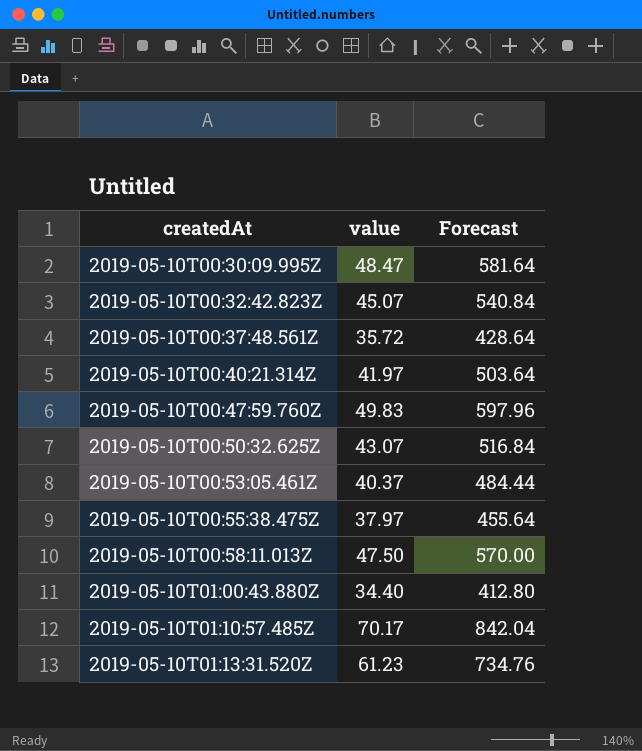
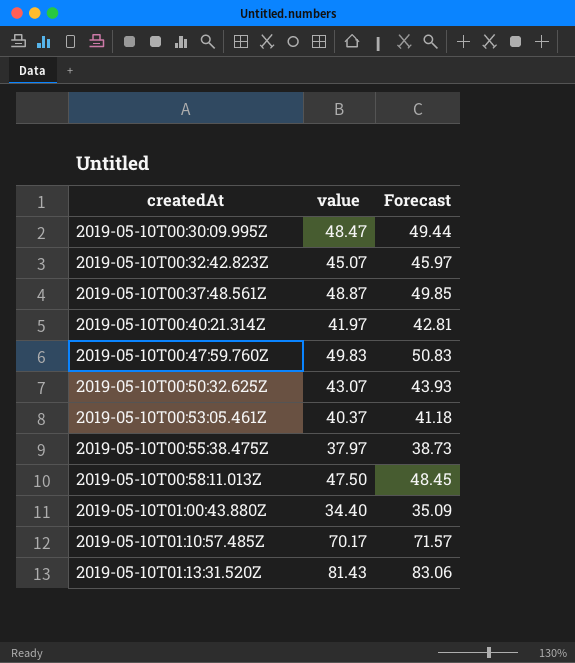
column Forecast | formula: [value] * 12 -> [value] * 1.02
2019-05-10T00:37:48.561Z | value: 35.72 -> 48.87
2019-05-10T01:13:31.520Z | value: 61.23 -> 81.43

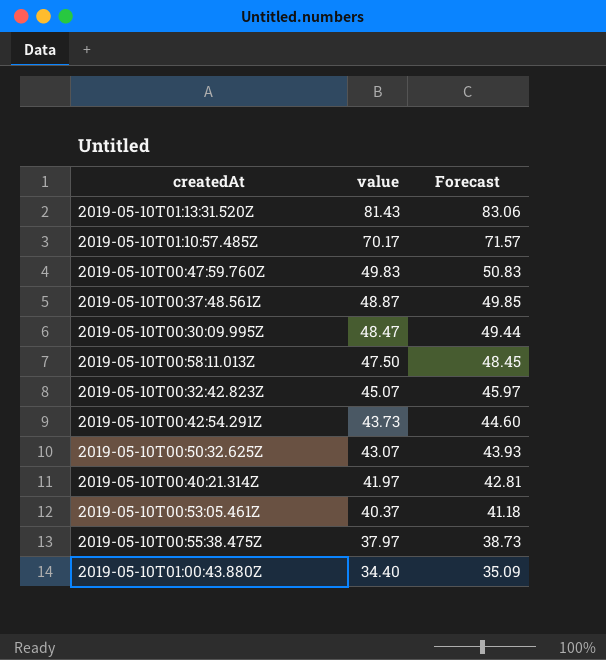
row order: createdAt ascending -> value descending
row 2019-05-10T00:42:54.291Z: none -> 43.73 | 44.60

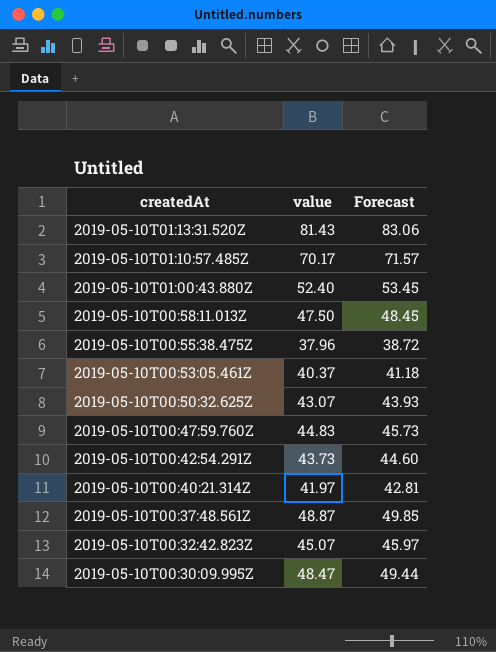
row order: value descending -> createdAt descending
2019-05-10T01:00:43.880Z | value: 34.40 -> 52.40
2019-05-10T01:00:43.880Z | Forecast: 35.09 -> 53.45
2019-05-10T00:55:38.475Z | value: 37.97 -> 37.96
2019-05-10T00:55:38.475Z | Forecast: 38.73 -> 38.72
2019-05-10T00:47:59.760Z | value: 49.83 -> 44.83
2019-05-10T00:47:59.760Z | Forecast: 50.83 -> 45.73

